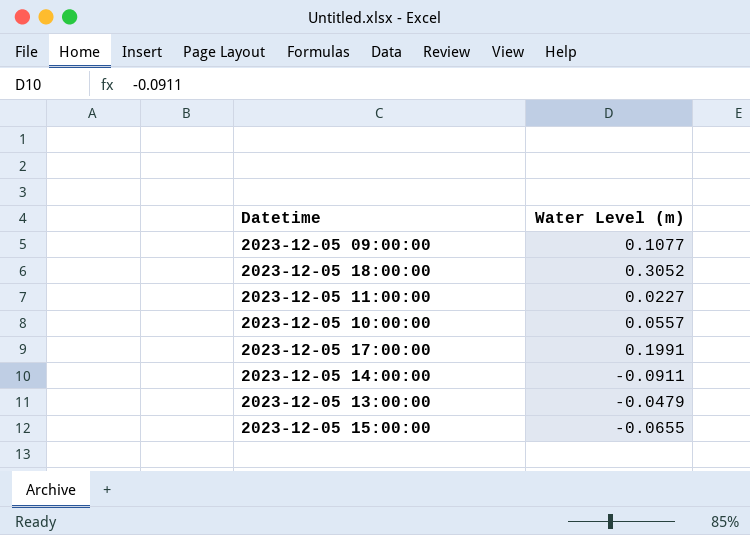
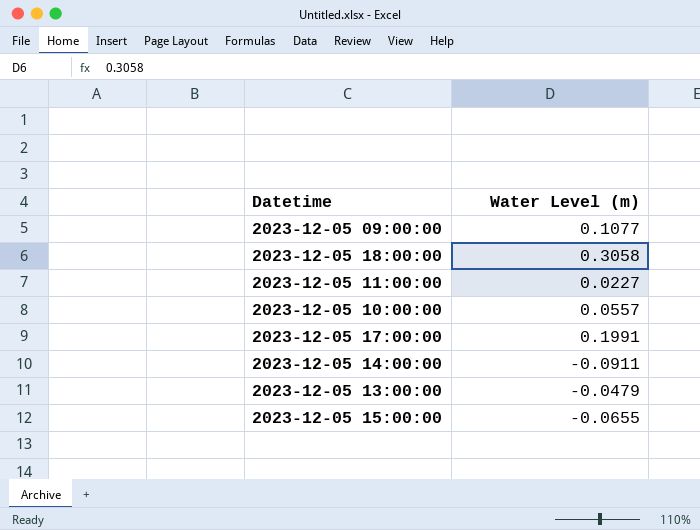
2023-12-05 18:00:00 | Water Level (m): 0.3052 -> 0.3058

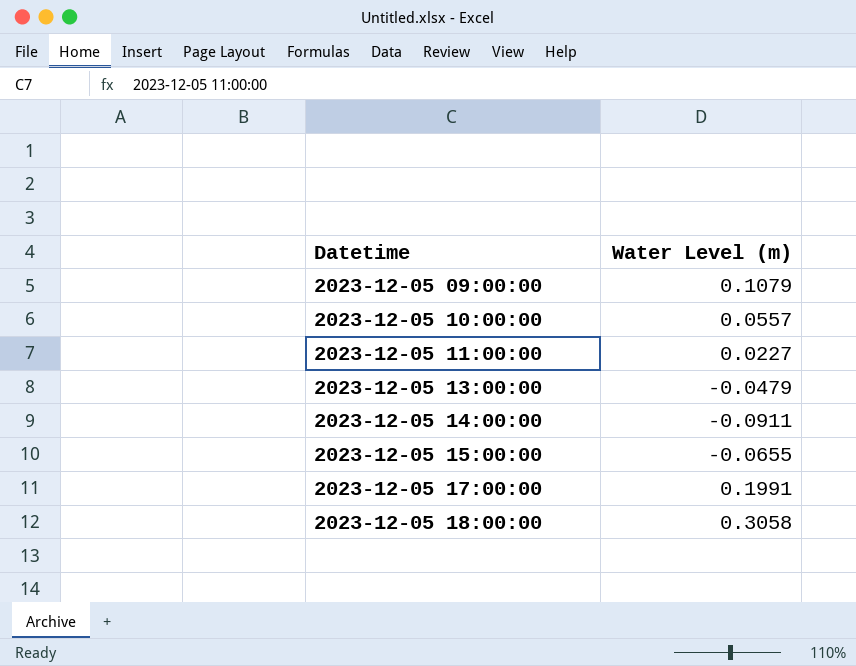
row order: none -> Datetime ascending
2023-12-05 09:00:00 | Water Level (m): 0.1077 -> 0.1079

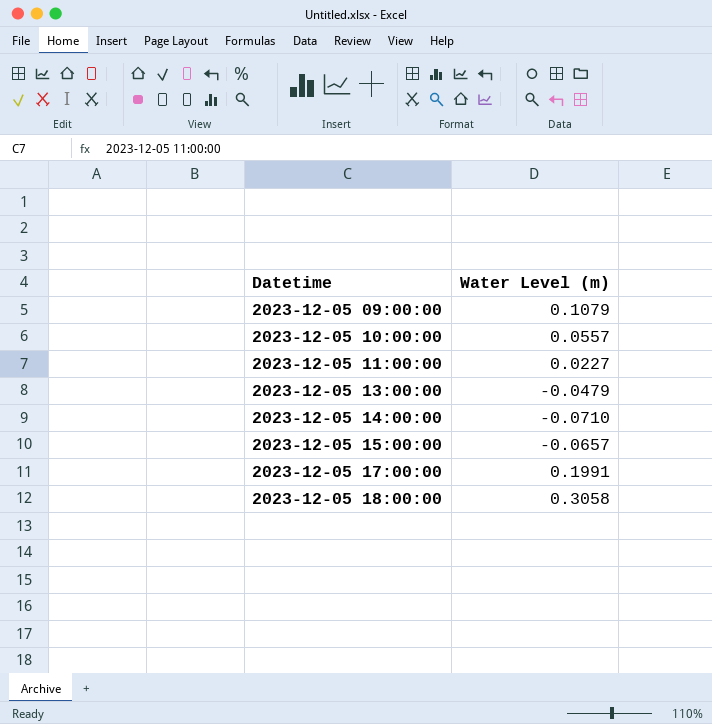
2023-12-05 14:00:00 | Water Level (m): -0.0911 -> -0.0710
2023-12-05 15:00:00 | Water Level (m): -0.0655 -> -0.0657

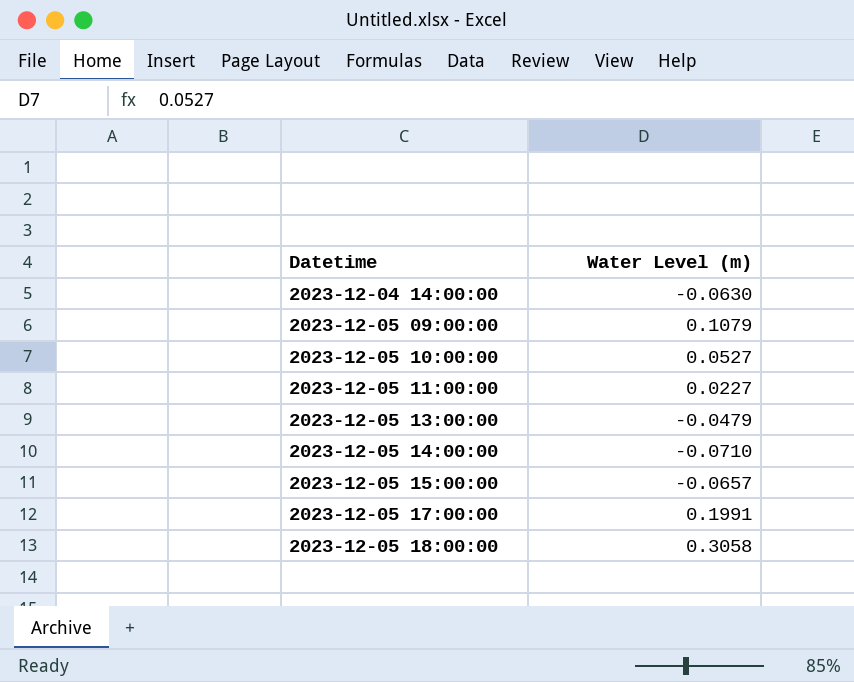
row 2023-12-04 14:00:00: none -> -0.0630
2023-12-05 10:00:00 | Water Level (m): 0.0557 -> 0.0527

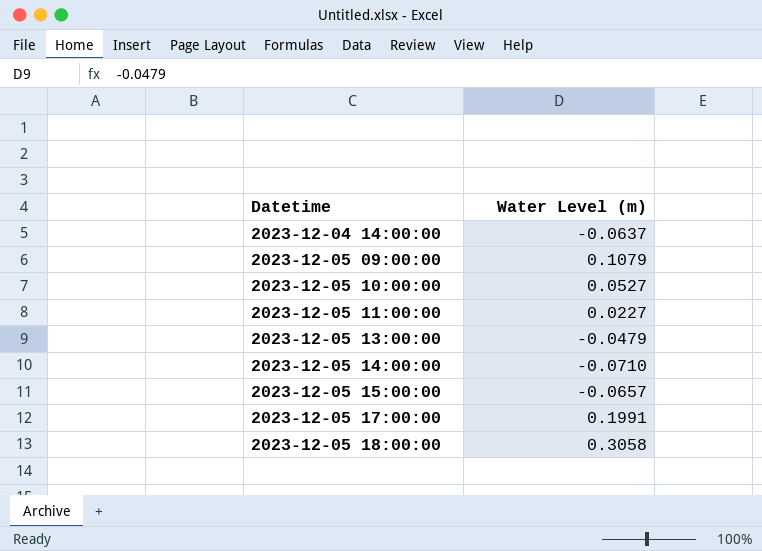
2023-12-04 14:00:00 | Water Level (m): -0.0630 -> -0.0637

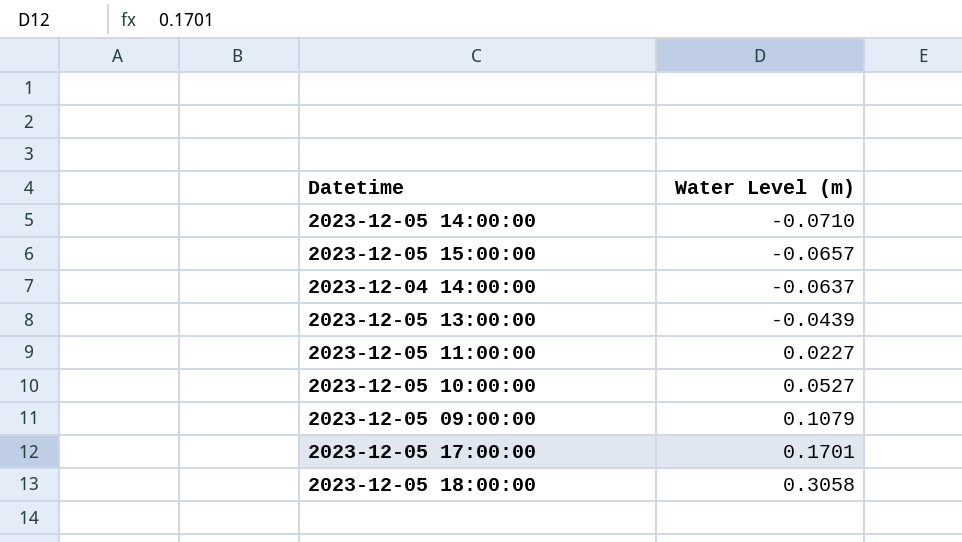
row order: Datetime ascending -> Water Level (m) ascending
2023-12-05 13:00:00 | Water Level (m): -0.0479 -> -0.0439
2023-12-05 17:00:00 | Water Level (m): 0.1991 -> 0.1701

